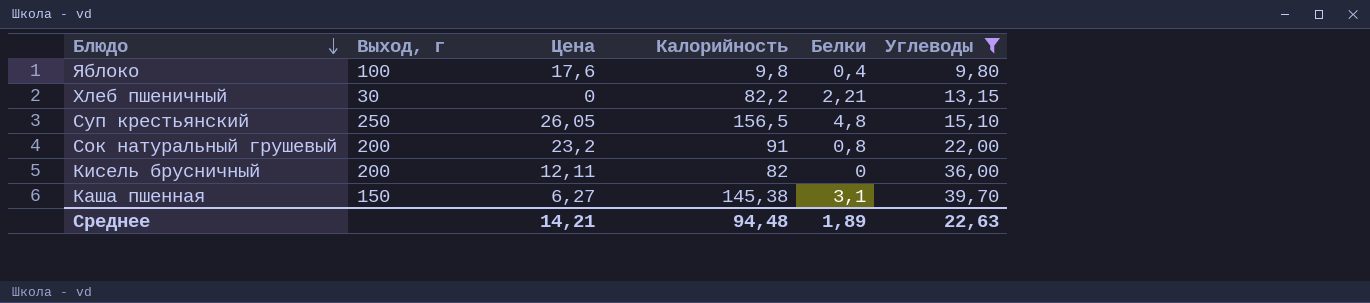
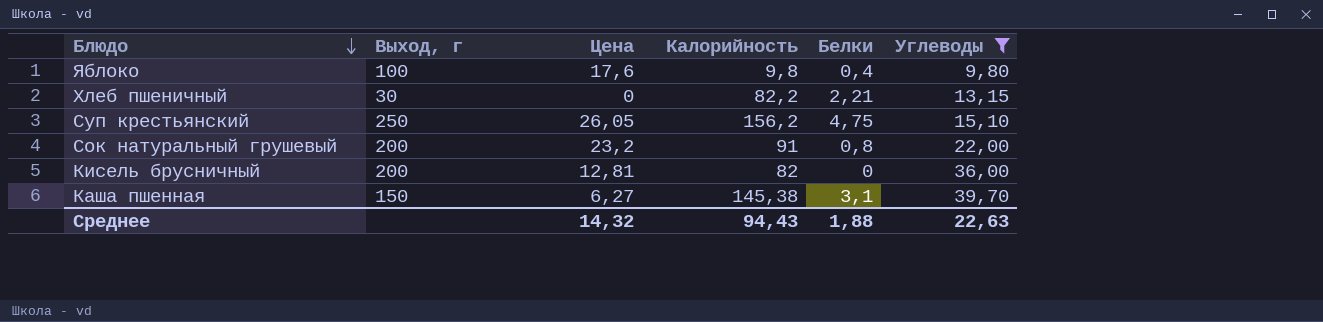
Суп крестьянский | Калорийность: 156,5 -> 156,2
Суп крестьянский | Белки: 4,8 -> 4,75
Кисель брусничный | Цена: 12,11 -> 12,81
Среднее | Цена: 14,21 -> 14,32
Среднее | Калорийность: 94,48 -> 94,43
Среднее | Белки: 1,89 -> 1,88

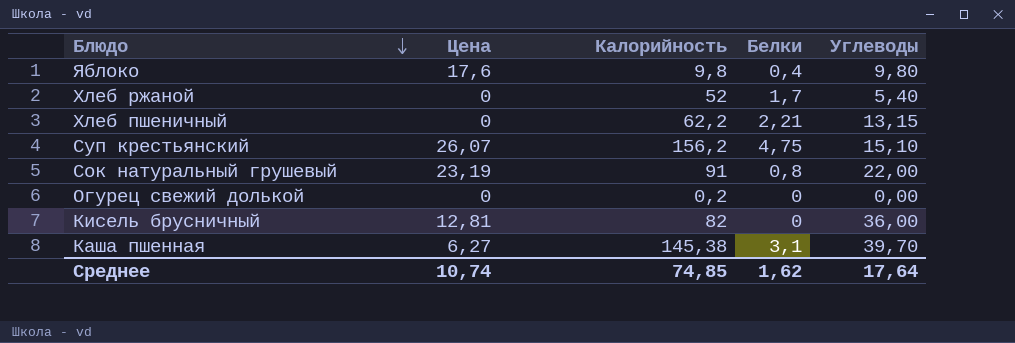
filter: Углеводы >= 9,80 -> none
column Выход, г | position: 2 -> none
Хлеб пшеничный | Калорийность: 82,2 -> 62,2
Суп крестьянский | Цена: 26,05 -> 26,07
Сок натуральный грушевый | Цена: 23,2 -> 23,19
Среднее | Цена: 14,32 -> 10,74
Среднее | Калорийность: 94,43 -> 74,85
Среднее | Белки: 1,88 -> 1,62
Среднее | Углеводы: 22,63 -> 17,64

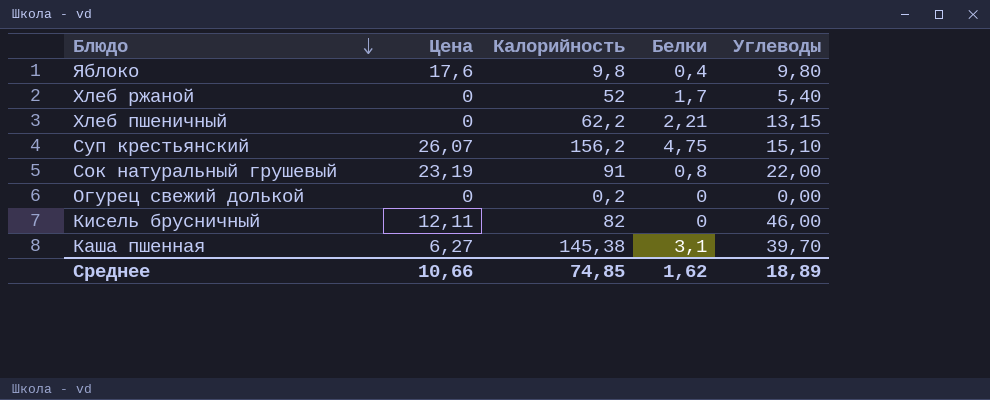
Кисель брусничный | Цена: 12,81 -> 12,11
Кисель брусничный | Углеводы: 36,00 -> 46,00
Среднее | Цена: 10,74 -> 10,66
Среднее | Углеводы: 17,64 -> 18,89

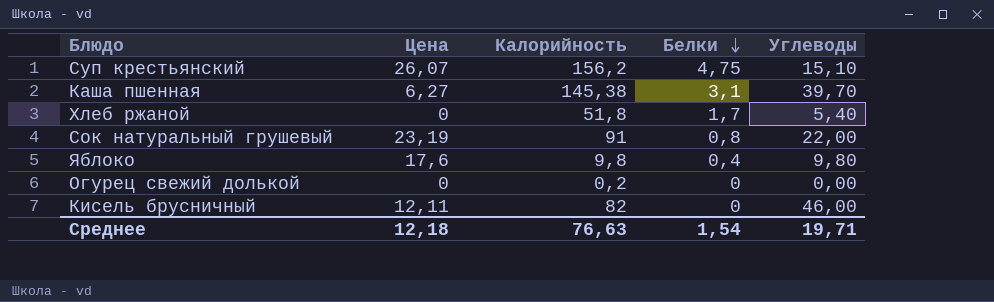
row order: Блюдо descending -> Белки descending
row Хлеб пшеничный: 0 | 62,2 | 2,21 | 13,15 -> none
Хлеб ржаной | Калорийность: 52 -> 51,8
Среднее | Цена: 10,66 -> 12,18
Среднее | Калорийность: 74,85 -> 76,63
Среднее | Белки: 1,62 -> 1,54
Среднее | Углеводы: 18,89 -> 19,71

